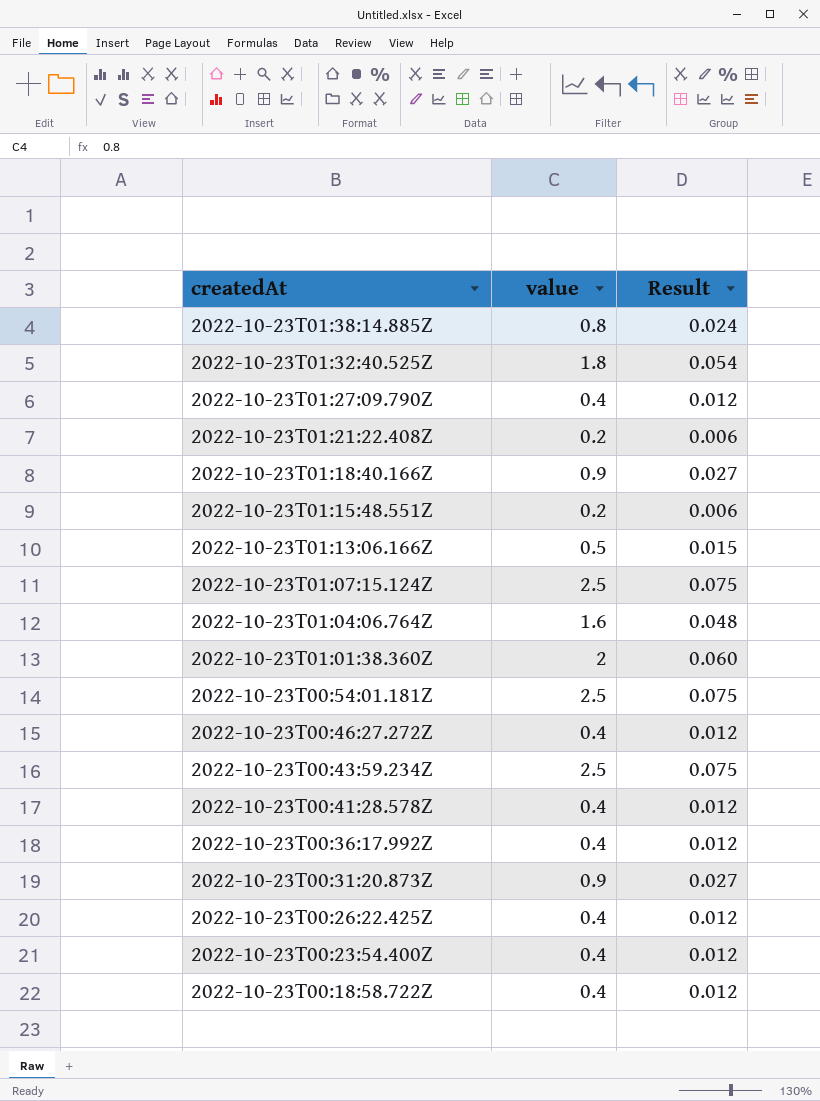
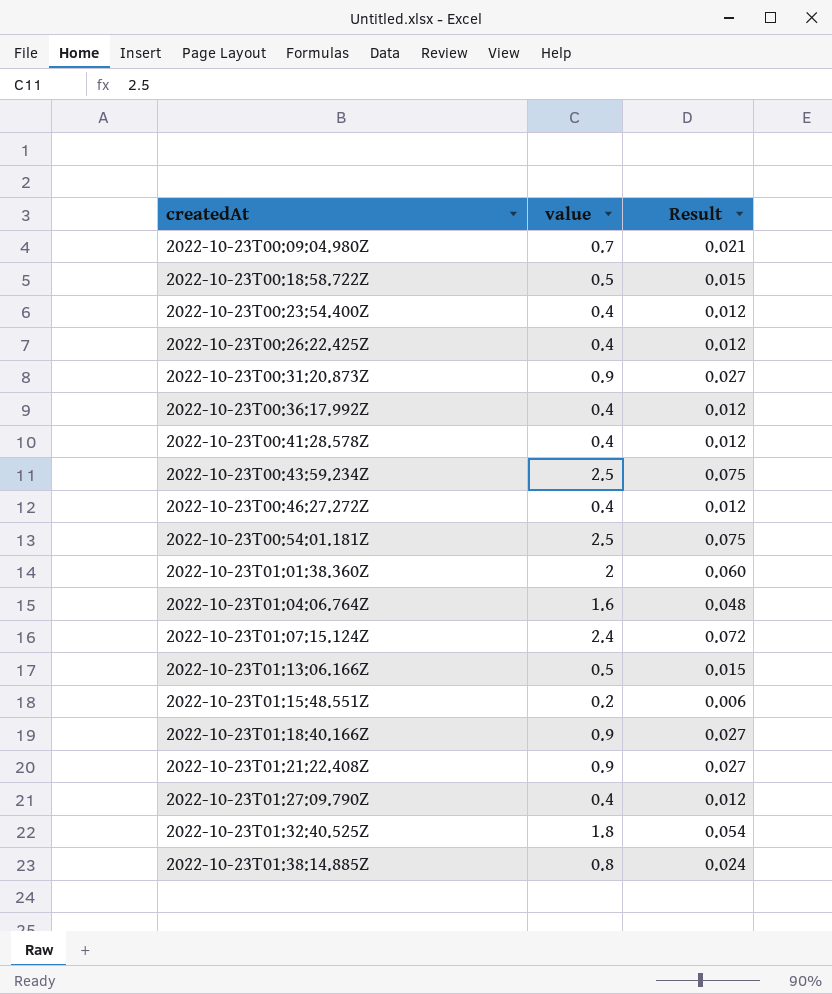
row order: createdAt descending -> createdAt ascending
row 2022-10-23T00:09:04.980Z: none -> 0.7 | 0.021
2022-10-23T00:18:58.722Z | value: 0.4 -> 0.5
2022-10-23T00:18:58.722Z | Result: 0.012 -> 0.015
2022-10-23T01:07:15.124Z | value: 2.5 -> 2.4
2022-10-23T01:07:15.124Z | Result: 0.075 -> 0.072
2022-10-23T01:21:22.408Z | value: 0.2 -> 0.9
2022-10-23T01:21:22.408Z | Result: 0.006 -> 0.027

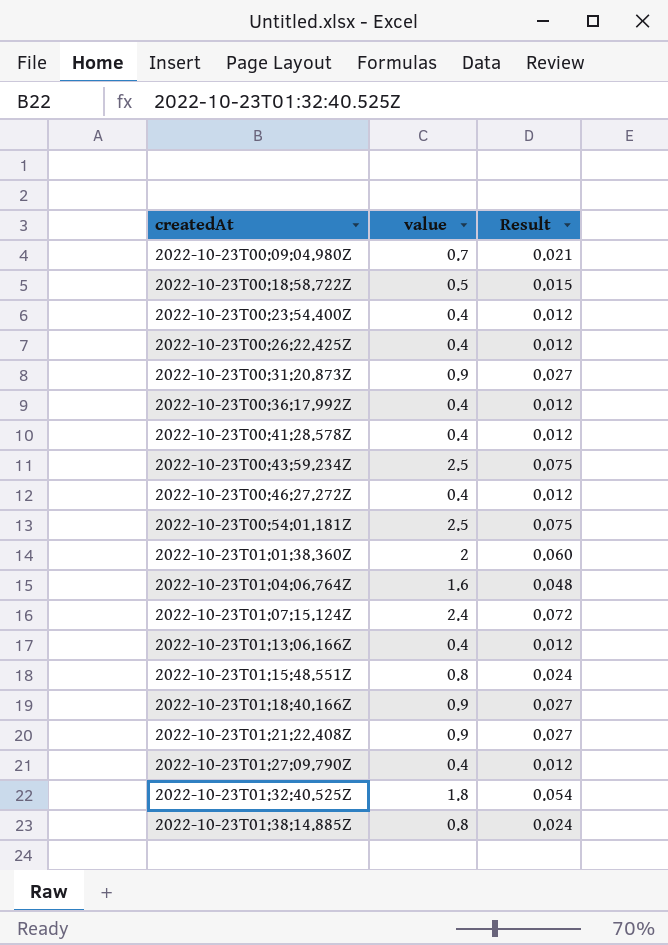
2022-10-23T01:13:06.166Z | value: 0.5 -> 0.4
2022-10-23T01:13:06.166Z | Result: 0.015 -> 0.012
2022-10-23T01:15:48.551Z | value: 0.2 -> 0.8
2022-10-23T01:15:48.551Z | Result: 0.006 -> 0.024

